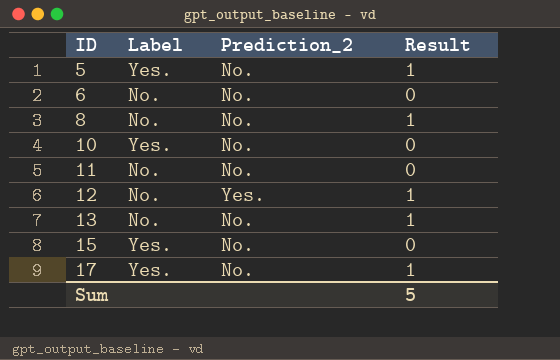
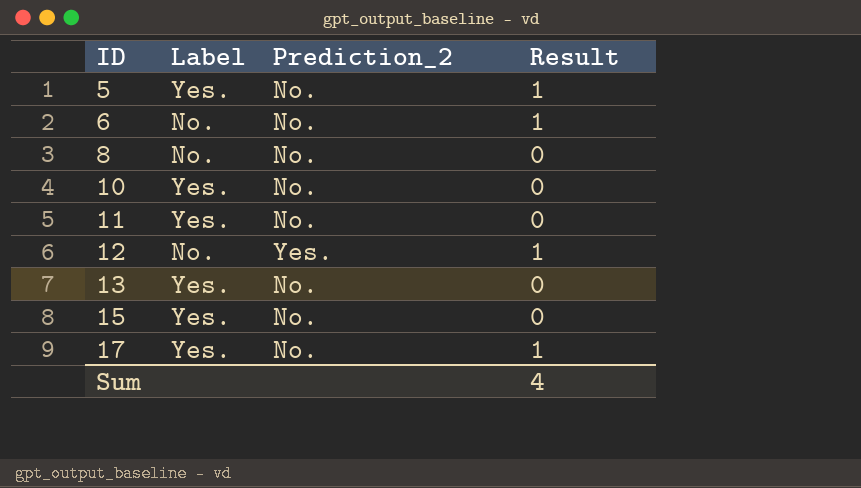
6 | Result: 0 -> 1
8 | Result: 1 -> 0
11 | Label: No. -> Yes.
13 | Label: No. -> Yes.
13 | Result: 1 -> 0
Sum | Result: 5 -> 4

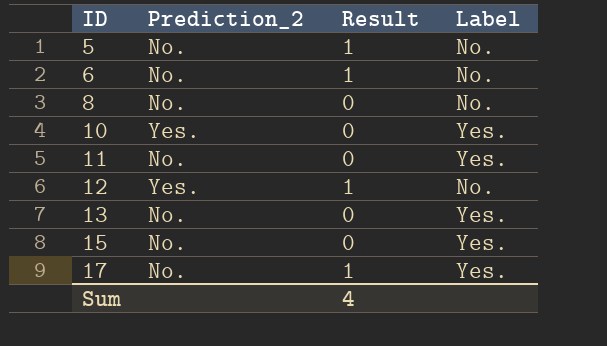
column Label | position: 2 -> 4
5 | Label: Yes. -> No.
10 | Prediction_2: No. -> Yes.

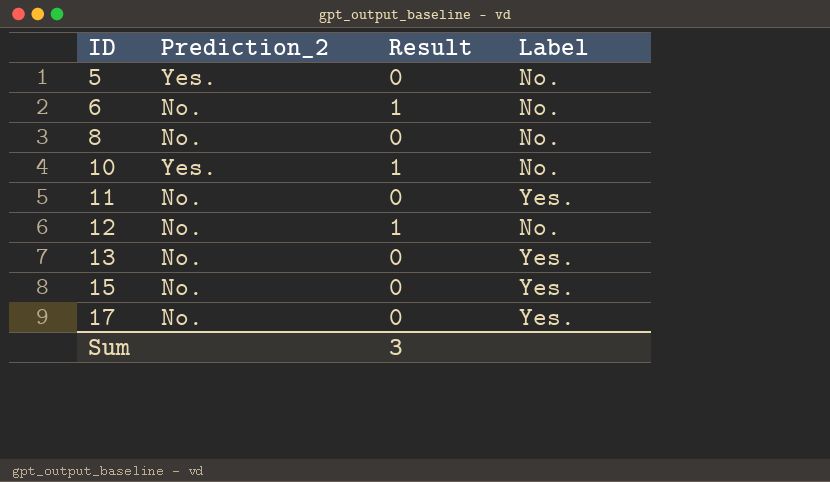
5 | Prediction_2: No. -> Yes.
5 | Result: 1 -> 0
10 | Result: 0 -> 1
10 | Label: Yes. -> No.
12 | Prediction_2: Yes. -> No.
17 | Result: 1 -> 0
Sum | Result: 4 -> 3

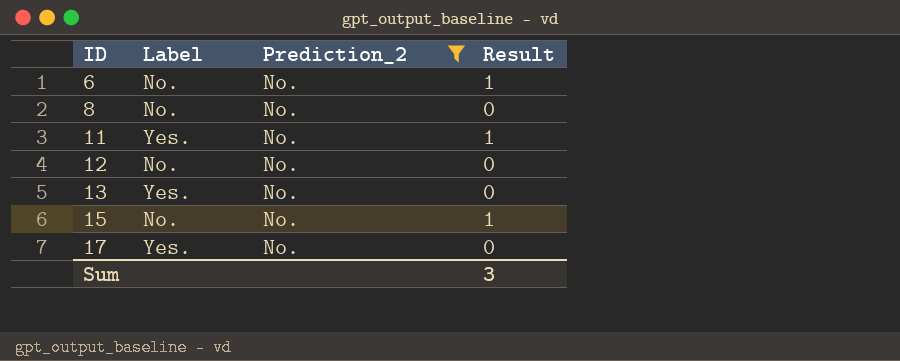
filter: none -> Prediction_2 = No.
column Label | position: 4 -> 2
11 | Result: 0 -> 1
12 | Result: 1 -> 0
15 | Label: Yes. -> No.
15 | Result: 0 -> 1

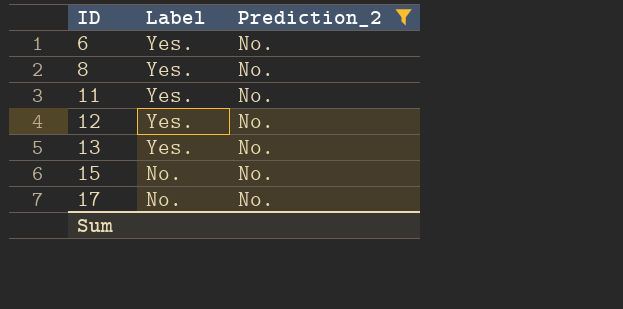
column Result | position: 4 -> none
6 | Label: No. -> Yes.
8 | Label: No. -> Yes.
12 | Label: No. -> Yes.
17 | Label: Yes. -> No.

